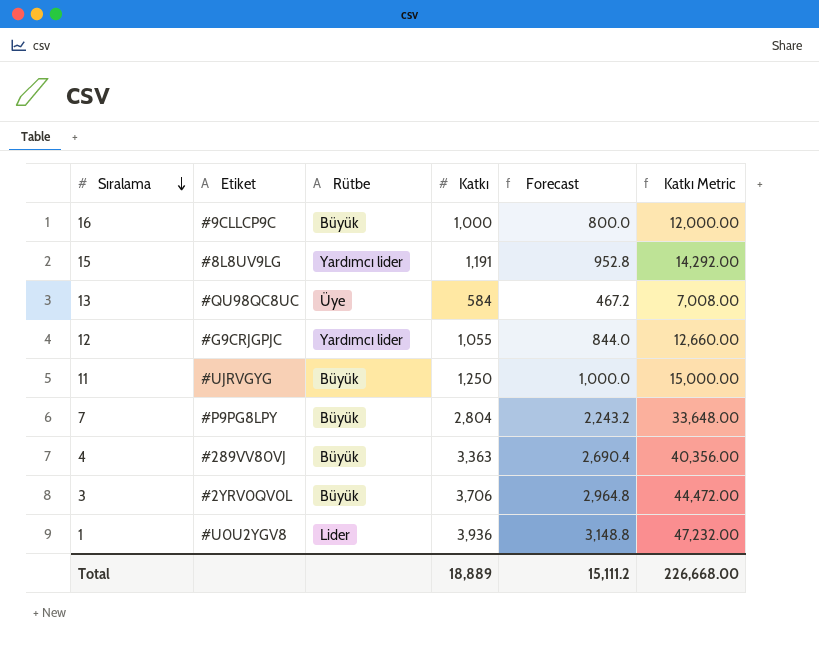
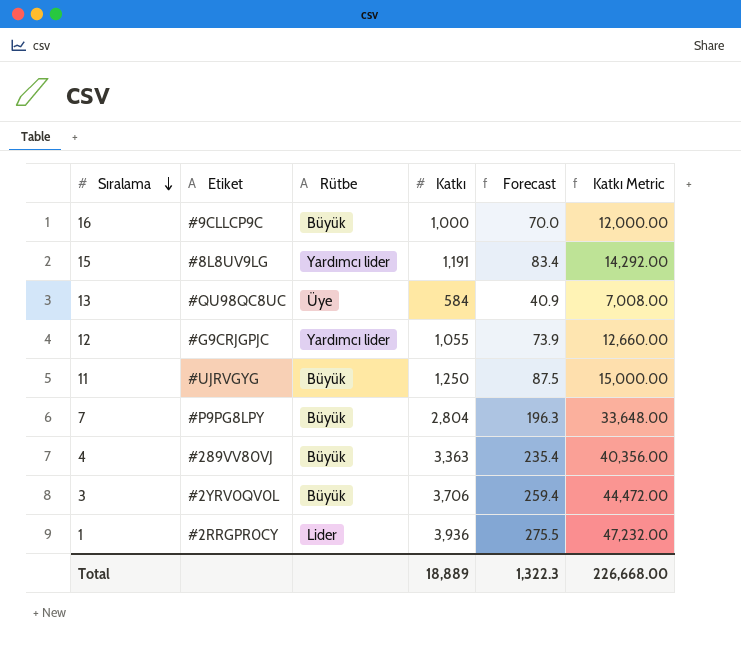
column Forecast | formula: [Katkı] * 0.8 -> [Katkı] * 0.07
1 | Etiket: #U0U2YGV8 -> #2RRGPR0CY
Total | Forecast: 15,111.2 -> 1,322.3

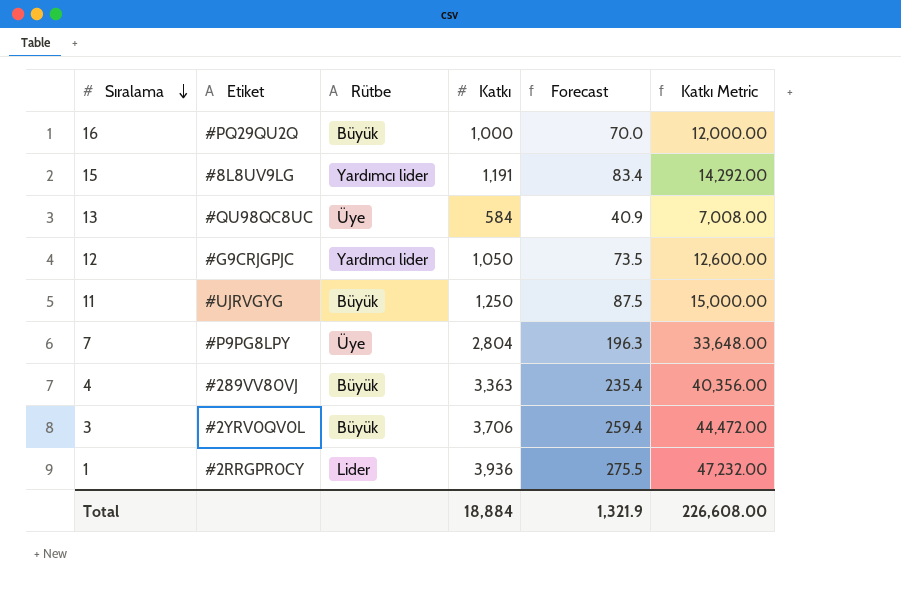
16 | Etiket: #9CLLCP9C -> #PQ29QU2Q
12 | Katkı: 1,055 -> 1,050
12 | Forecast: 73.9 -> 73.5
12 | Katkı Metric: 12,660.00 -> 12,600.00
7 | Rütbe: Büyük -> Üye
Total | Katkı: 18,889 -> 18,884
Total | Forecast: 1,322.3 -> 1,321.9
Total | Katkı Metric: 226,668.00 -> 226,608.00

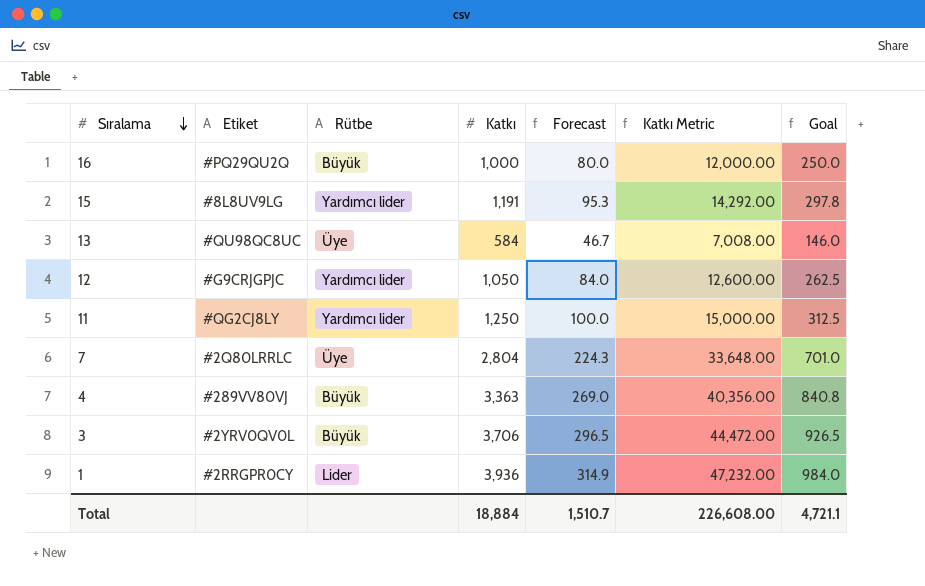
column Forecast | formula: [Katkı] * 0.07 -> [Katkı] * 0.08
column Goal | formula: none -> [Katkı] * 0.25
11 | Etiket: #UJRVGYG -> #QG2CJ8LY
11 | Rütbe: Büyük -> Yardımcı lider
7 | Etiket: #P9PG8LPY -> #2Q80LRRLC
Total | Forecast: 1,321.9 -> 1,510.7

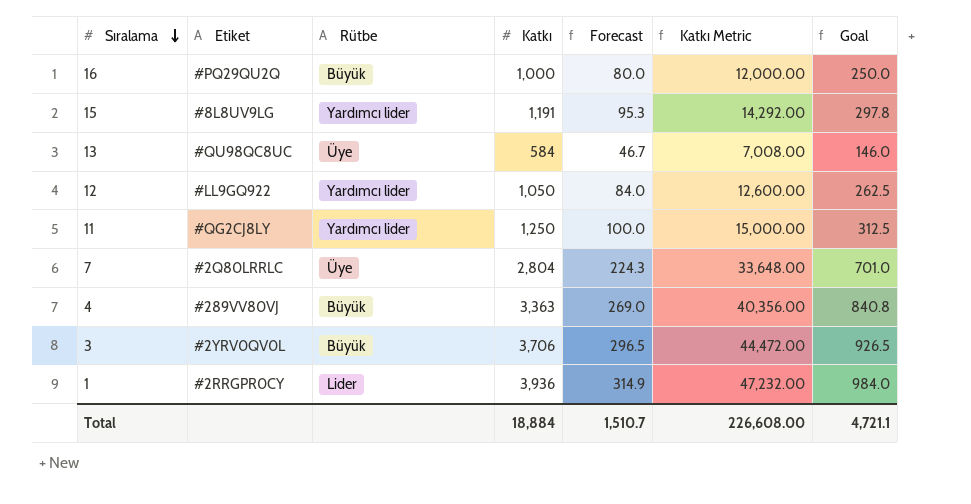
12 | Etiket: #G9CRJGPJC -> #LL9GQ922

